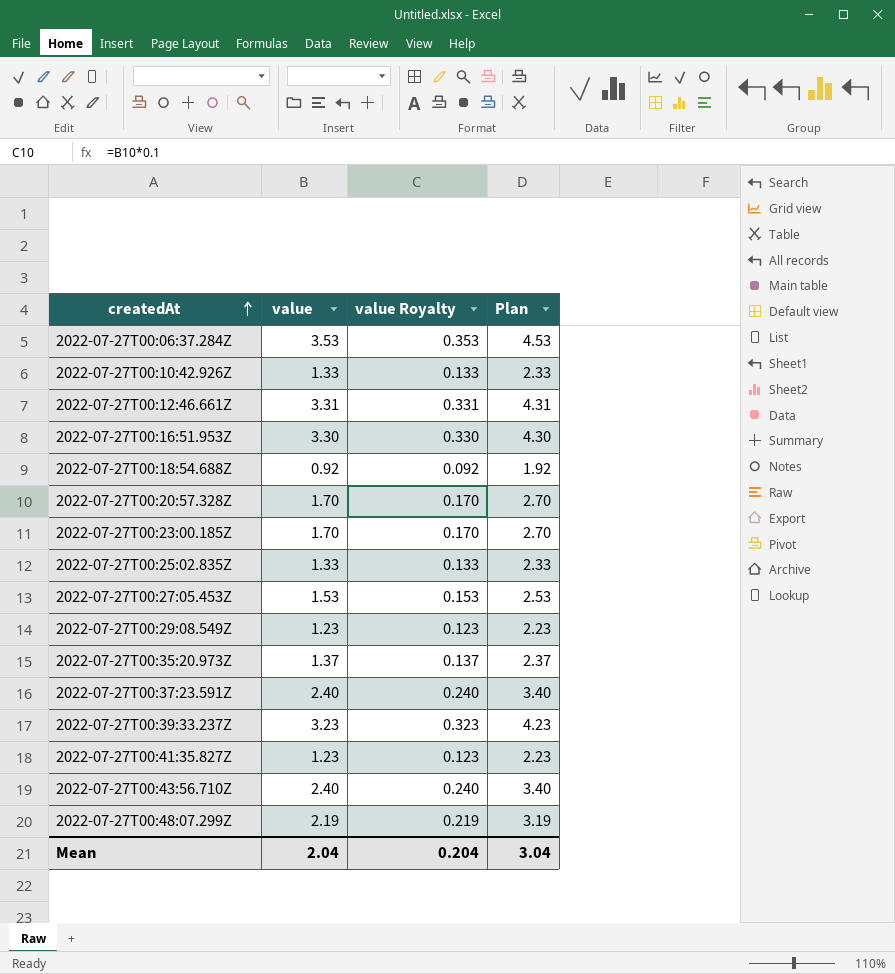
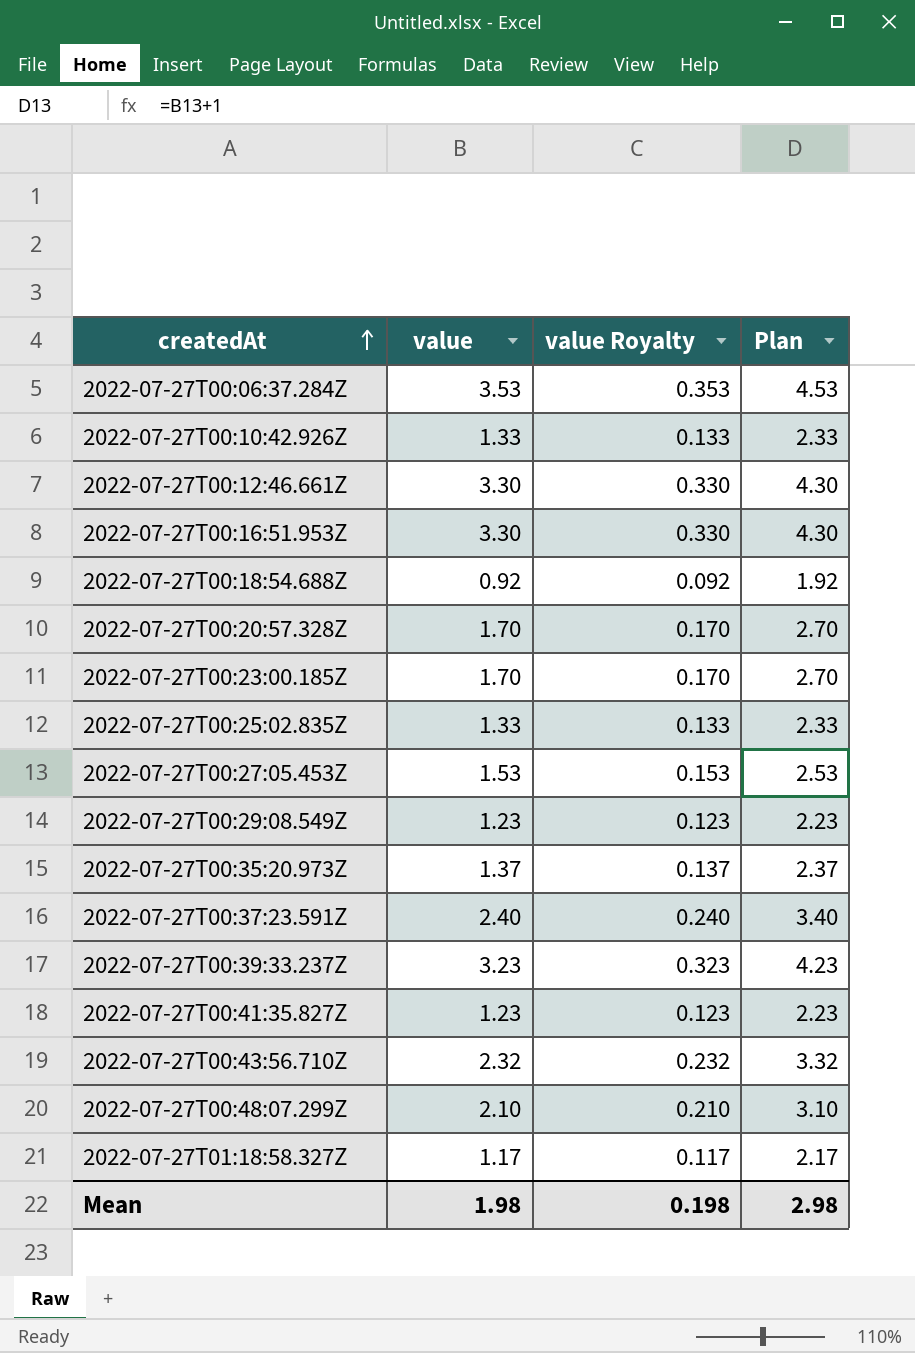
2022-07-27T00:12:46.661Z | value: 3.31 -> 3.30
2022-07-27T00:12:46.661Z | value Royalty: 0.331 -> 0.330
2022-07-27T00:12:46.661Z | Plan: 4.31 -> 4.30
2022-07-27T00:43:56.710Z | value: 2.40 -> 2.32
2022-07-27T00:43:56.710Z | value Royalty: 0.240 -> 0.232
2022-07-27T00:43:56.710Z | Plan: 3.40 -> 3.32
2022-07-27T00:48:07.299Z | value: 2.19 -> 2.10
2022-07-27T00:48:07.299Z | value Royalty: 0.219 -> 0.210
2022-07-27T00:48:07.299Z | Plan: 3.19 -> 3.10
row 2022-07-27T01:18:58.327Z: none -> 1.17 | 0.117 | 2.17
Mean | value: 2.04 -> 1.98
Mean | value Royalty: 0.204 -> 0.198
Mean | Plan: 3.04 -> 2.98

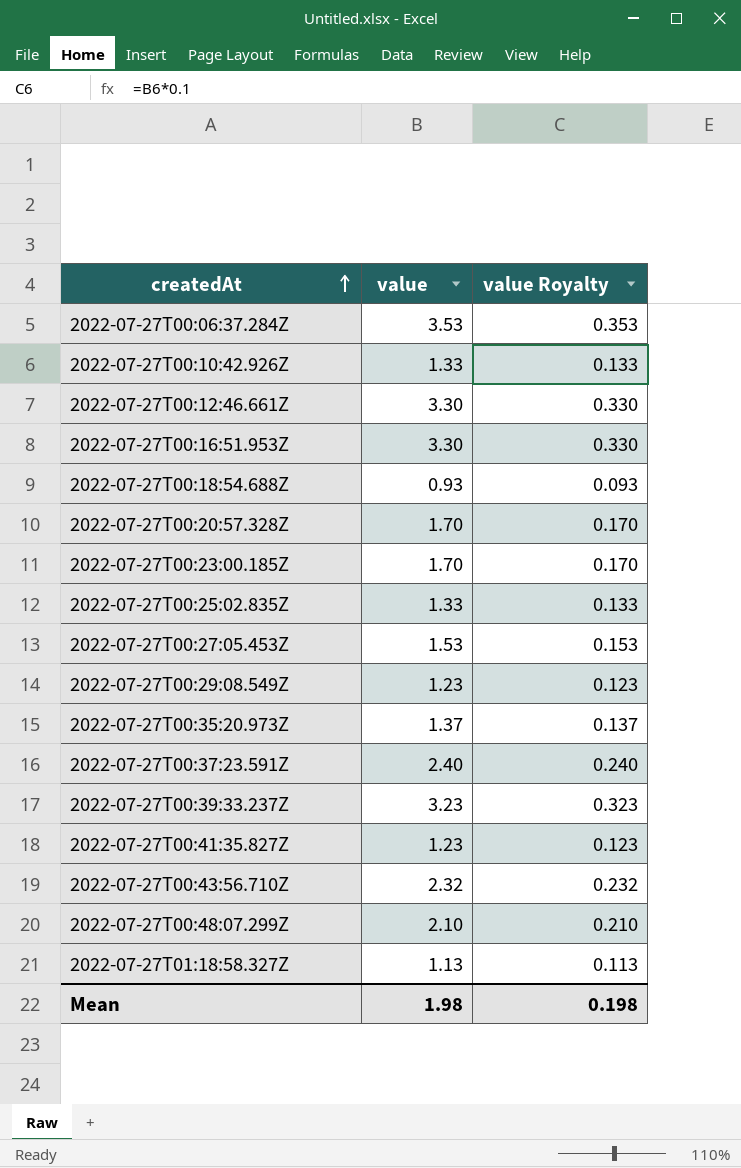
column Plan | formula: [value] + 1 -> none
2022-07-27T00:18:54.688Z | value: 0.92 -> 0.93
2022-07-27T00:18:54.688Z | value Royalty: 0.092 -> 0.093
2022-07-27T01:18:58.327Z | value: 1.17 -> 1.13
2022-07-27T01:18:58.327Z | value Royalty: 0.117 -> 0.113

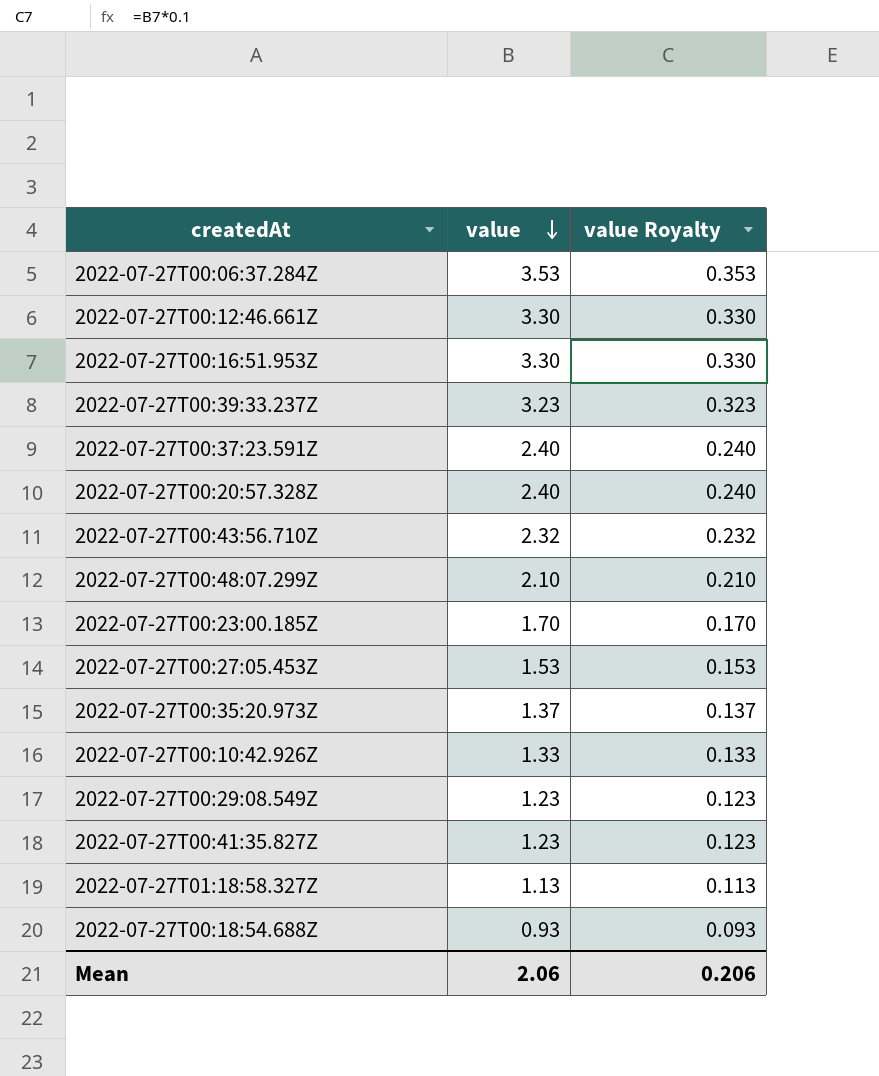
row order: createdAt ascending -> value descending
row 2022-07-27T00:25:02.835Z: 1.33 | 0.133 -> none
2022-07-27T00:20:57.328Z | value: 1.70 -> 2.40
2022-07-27T00:20:57.328Z | value Royalty: 0.170 -> 0.240
Mean | value: 1.98 -> 2.06
Mean | value Royalty: 0.198 -> 0.206

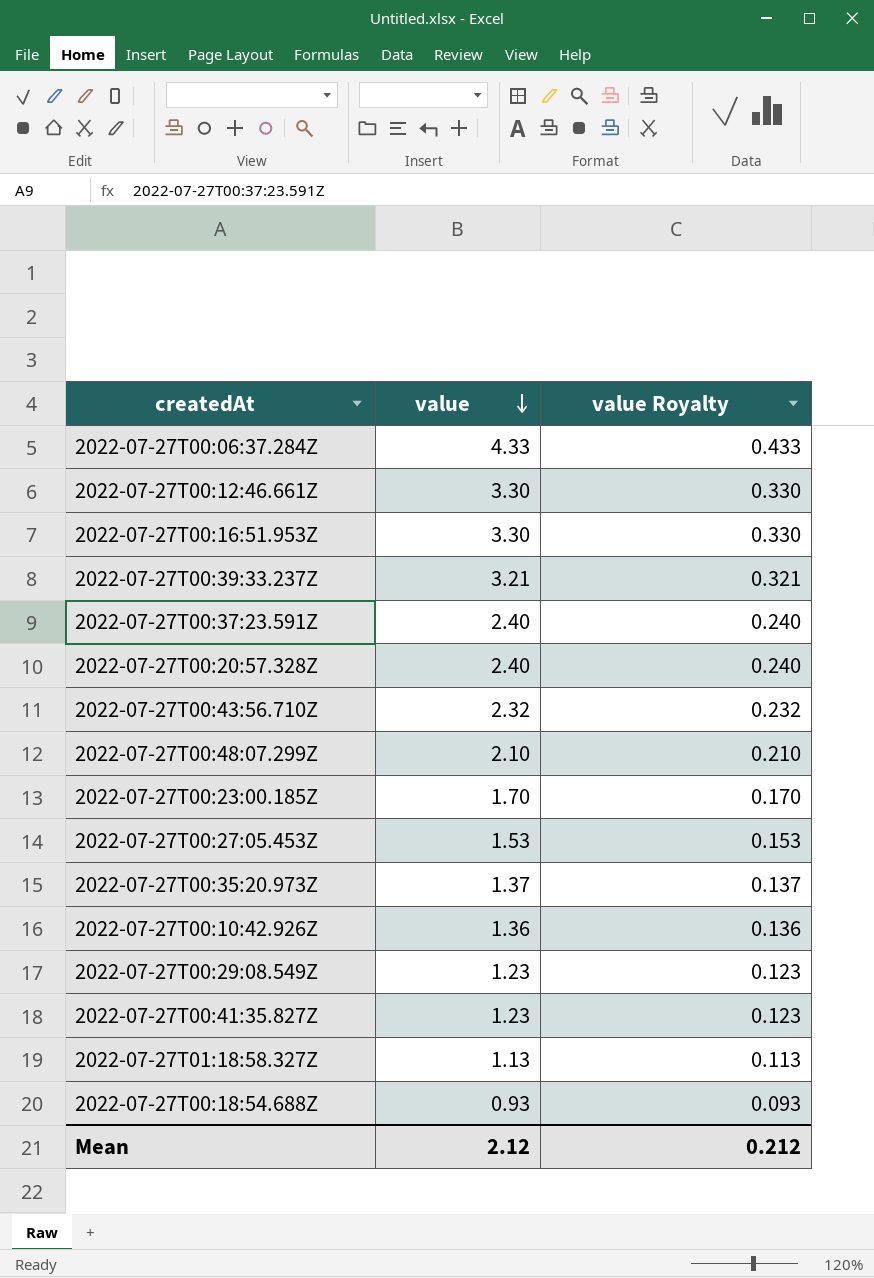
2022-07-27T00:06:37.284Z | value: 3.53 -> 4.33
2022-07-27T00:06:37.284Z | value Royalty: 0.353 -> 0.433
2022-07-27T00:39:33.237Z | value: 3.23 -> 3.21
2022-07-27T00:39:33.237Z | value Royalty: 0.323 -> 0.321
2022-07-27T00:10:42.926Z | value: 1.33 -> 1.36
2022-07-27T00:10:42.926Z | value Royalty: 0.133 -> 0.136
Mean | value: 2.06 -> 2.12
Mean | value Royalty: 0.206 -> 0.212

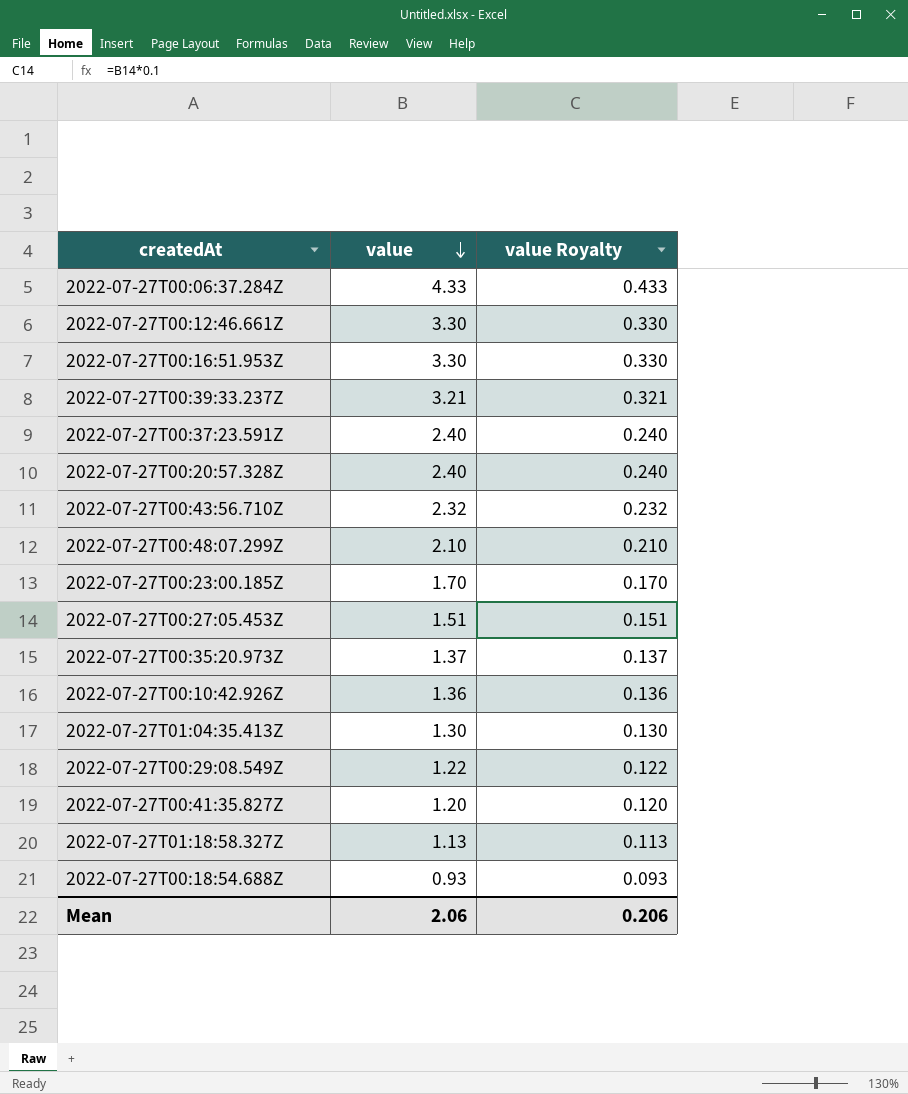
2022-07-27T00:27:05.453Z | value: 1.53 -> 1.51
2022-07-27T00:27:05.453Z | value Royalty: 0.153 -> 0.151
row 2022-07-27T01:04:35.413Z: none -> 1.30 | 0.130
2022-07-27T00:29:08.549Z | value: 1.23 -> 1.22
2022-07-27T00:29:08.549Z | value Royalty: 0.123 -> 0.122
2022-07-27T00:41:35.827Z | value: 1.23 -> 1.20
2022-07-27T00:41:35.827Z | value Royalty: 0.123 -> 0.120
Mean | value: 2.12 -> 2.06
Mean | value Royalty: 0.212 -> 0.206

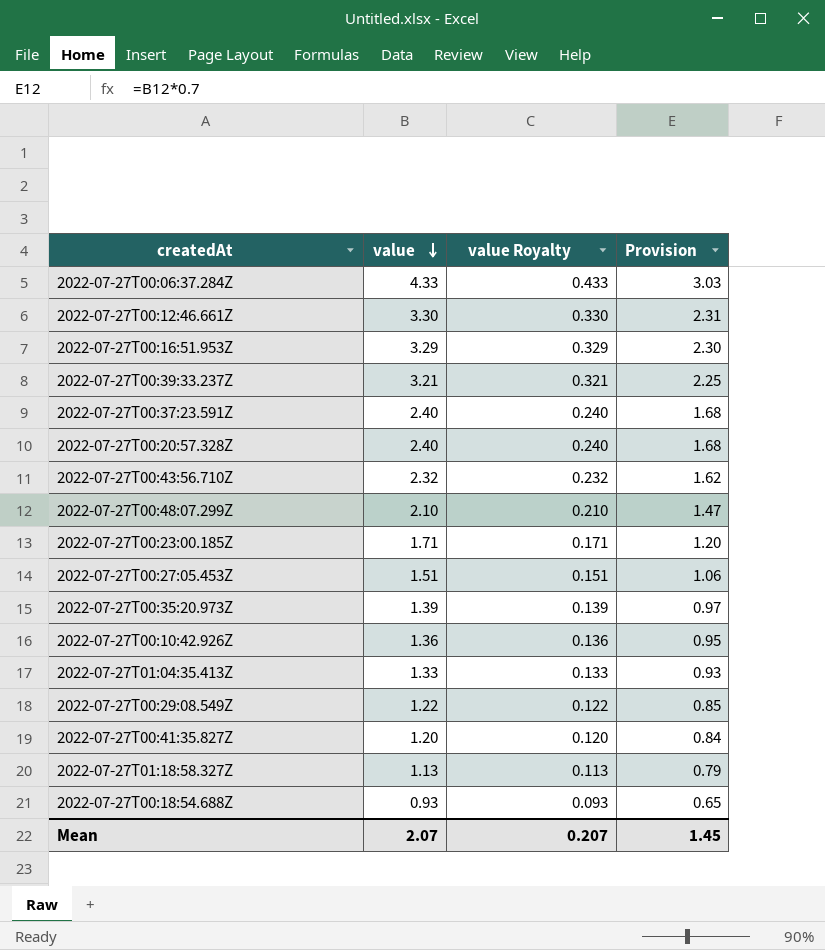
column Provision | formula: none -> [value] * 0.7
2022-07-27T00:16:51.953Z | value: 3.30 -> 3.29
2022-07-27T00:16:51.953Z | value Royalty: 0.330 -> 0.329
2022-07-27T00:23:00.185Z | value: 1.70 -> 1.71
2022-07-27T00:23:00.185Z | value Royalty: 0.170 -> 0.171
2022-07-27T00:35:20.973Z | value: 1.37 -> 1.39
2022-07-27T00:35:20.973Z | value Royalty: 0.137 -> 0.139
2022-07-27T01:04:35.413Z | value: 1.30 -> 1.33
2022-07-27T01:04:35.413Z | value Royalty: 0.130 -> 0.133
Mean | value: 2.06 -> 2.07
Mean | value Royalty: 0.206 -> 0.207

